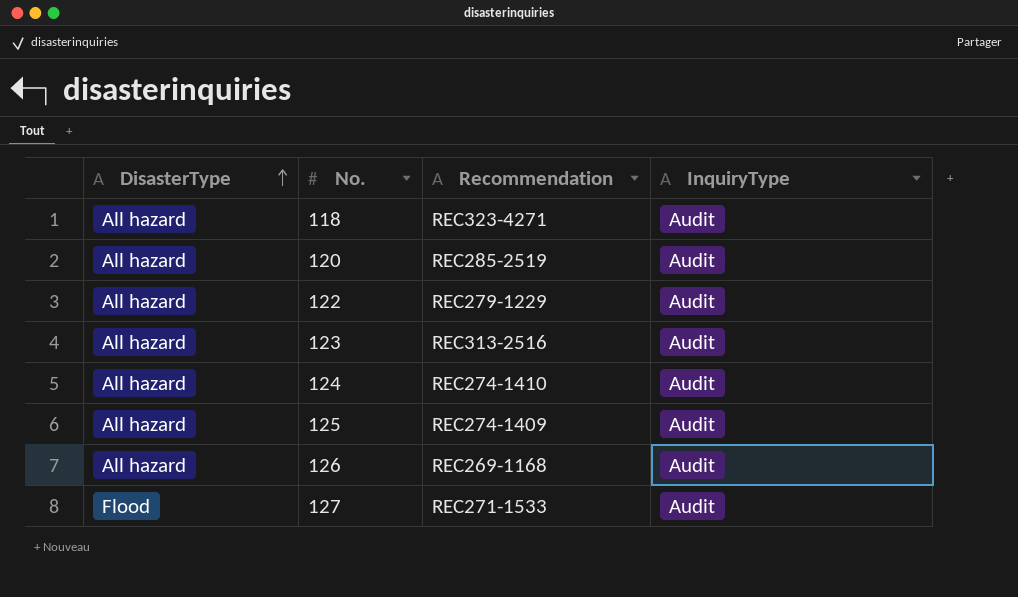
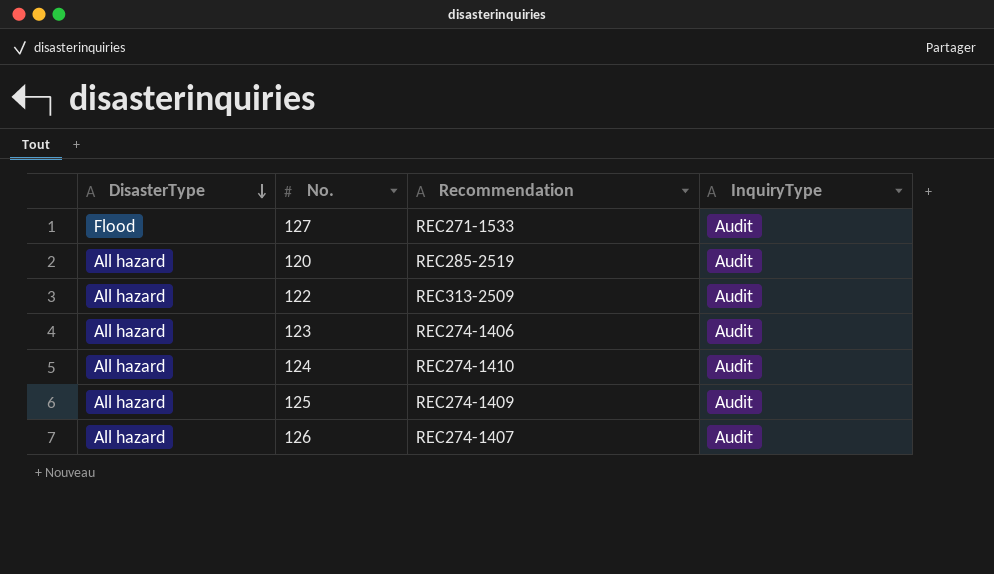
row order: DisasterType ascending -> DisasterType descending
row 118: All hazard | REC323-4271 | Audit -> none
122 | Recommendation: REC279-1229 -> REC313-2509
123 | Recommendation: REC313-2516 -> REC274-1406
126 | Recommendation: REC269-1168 -> REC274-1407

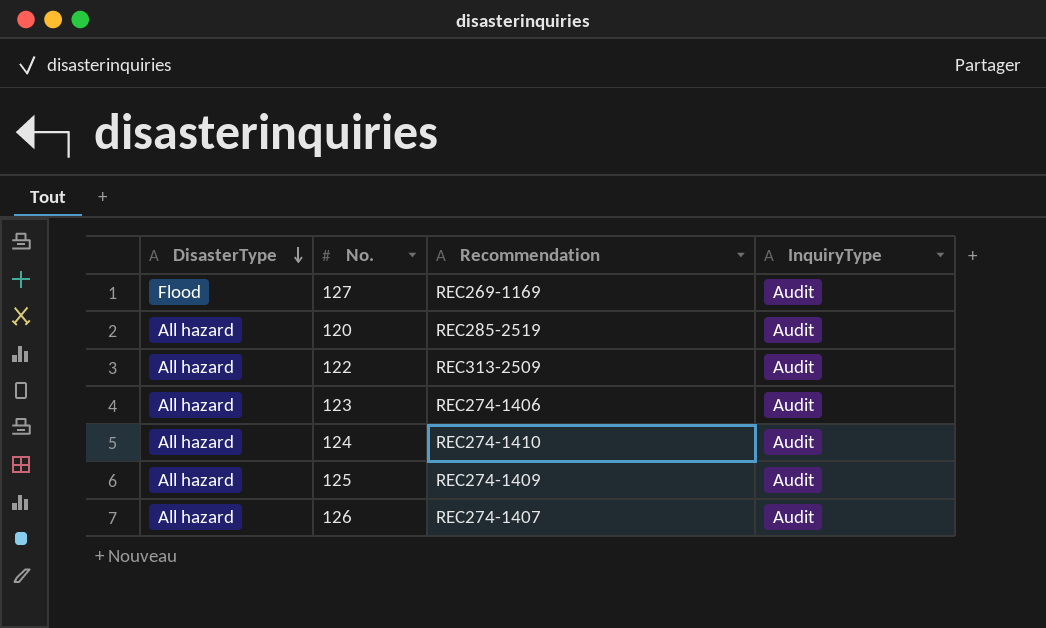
127 | Recommendation: REC271-1533 -> REC269-1169

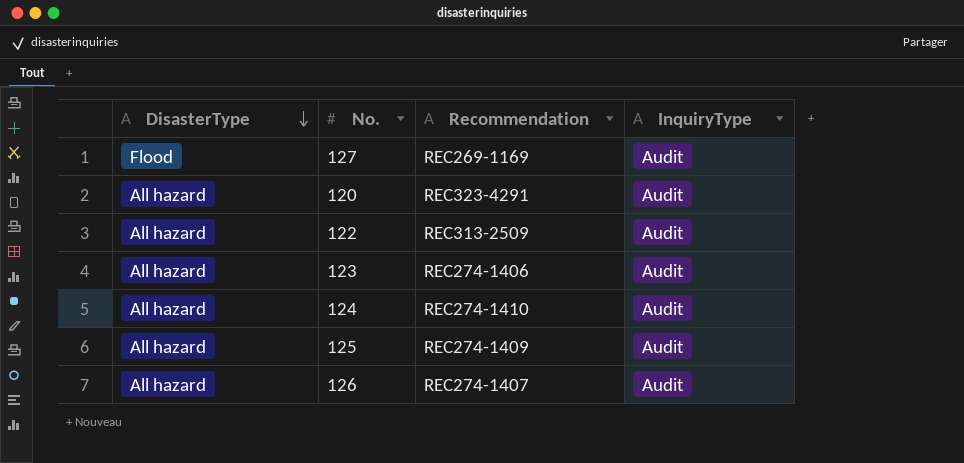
120 | Recommendation: REC285-2519 -> REC323-4291

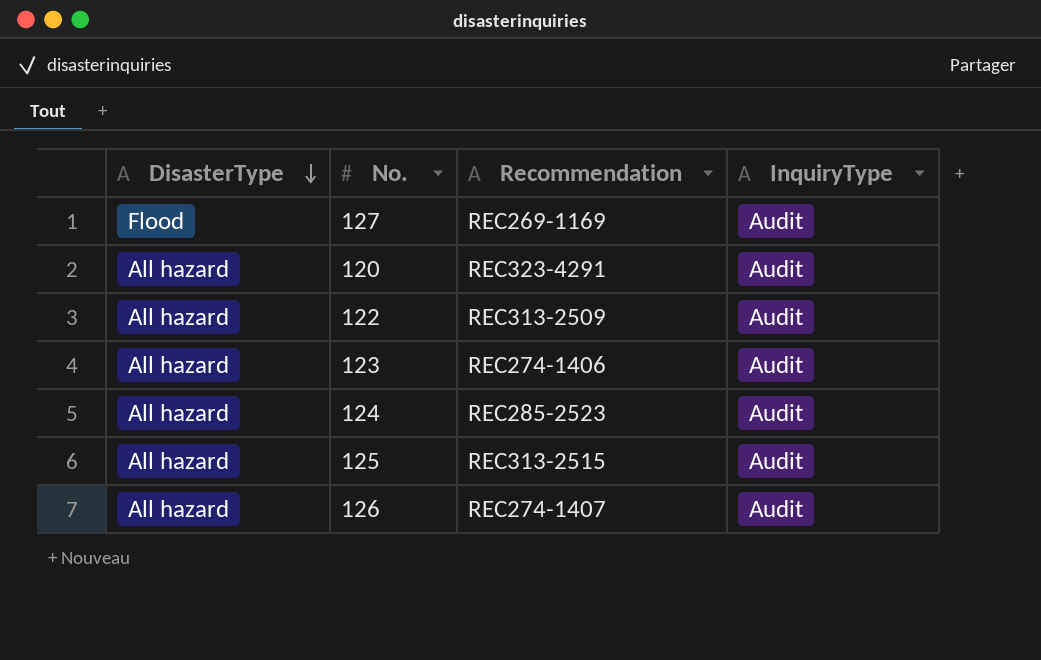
124 | Recommendation: REC274-1410 -> REC285-2523
125 | Recommendation: REC274-1409 -> REC313-2515

